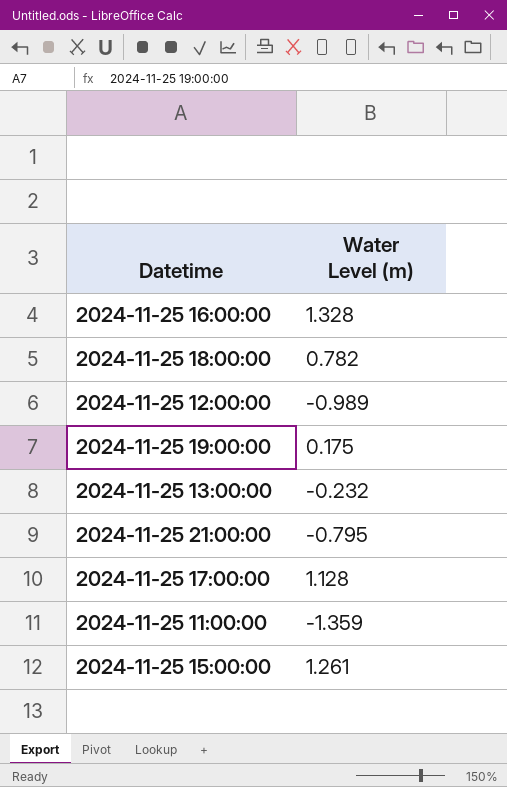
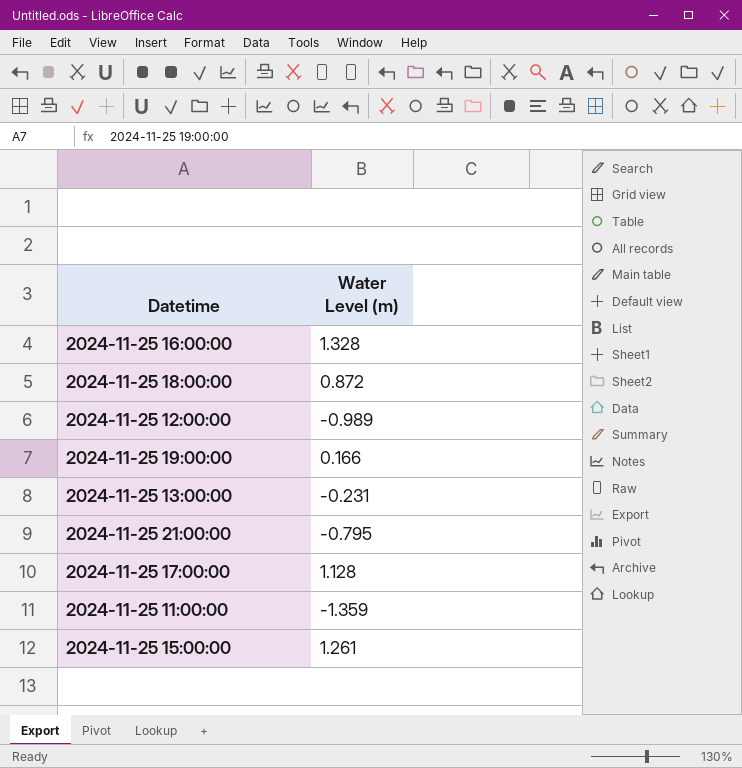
2024-11-25 18:00:00 | Water Level (m): 0.782 -> 0.872
2024-11-25 19:00:00 | Water Level (m): 0.175 -> 0.166
2024-11-25 13:00:00 | Water Level (m): -0.232 -> -0.231

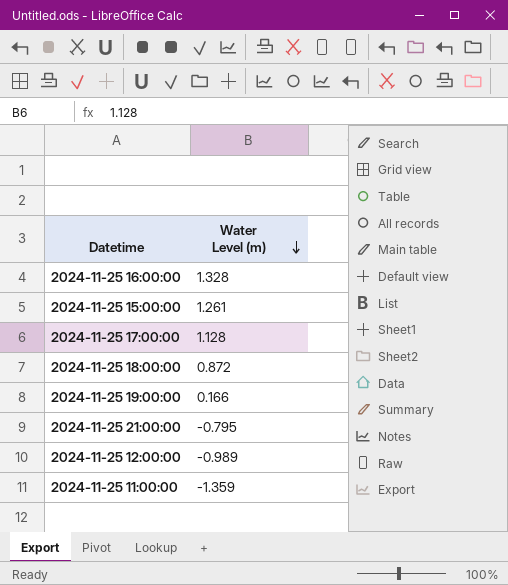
row order: none -> Water Level (m) descending
row 2024-11-25 13:00:00: -0.231 -> none

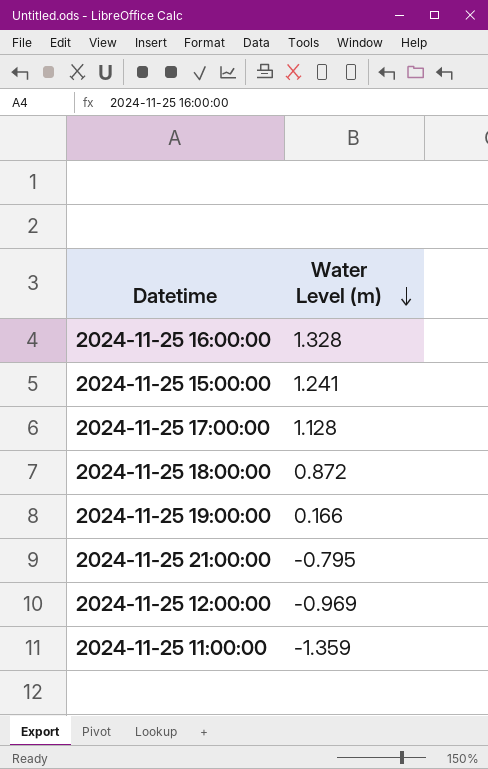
2024-11-25 15:00:00 | Water Level (m): 1.261 -> 1.241
2024-11-25 12:00:00 | Water Level (m): -0.989 -> -0.969

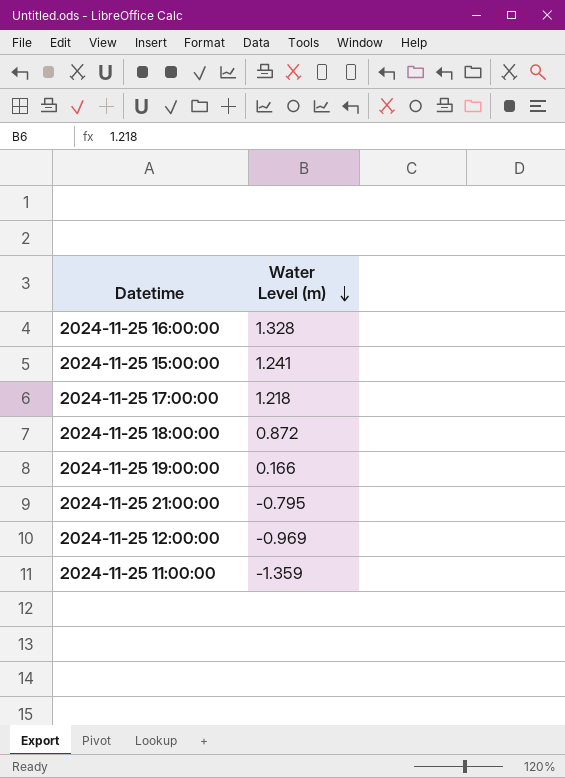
2024-11-25 17:00:00 | Water Level (m): 1.128 -> 1.218

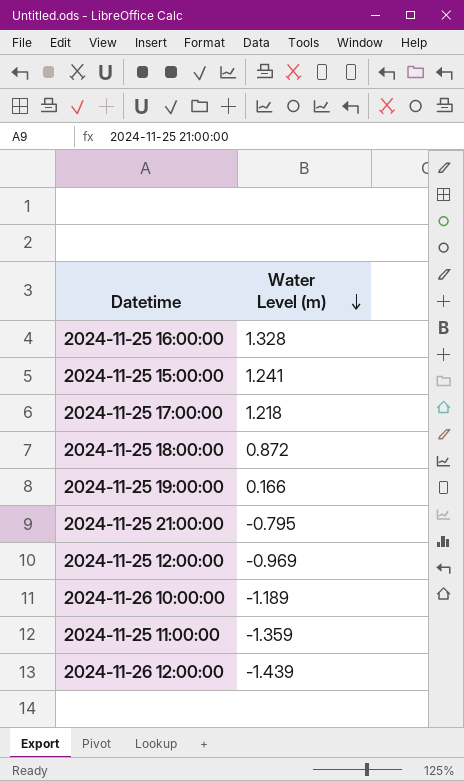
row 2024-11-26 10:00:00: none -> -1.189
row 2024-11-26 12:00:00: none -> -1.439

